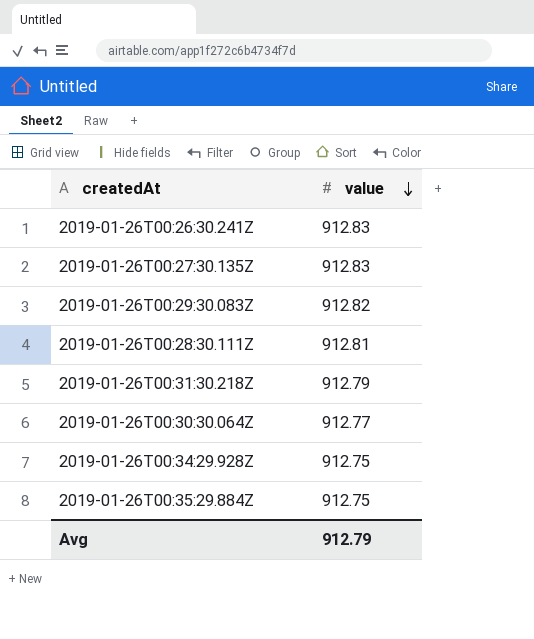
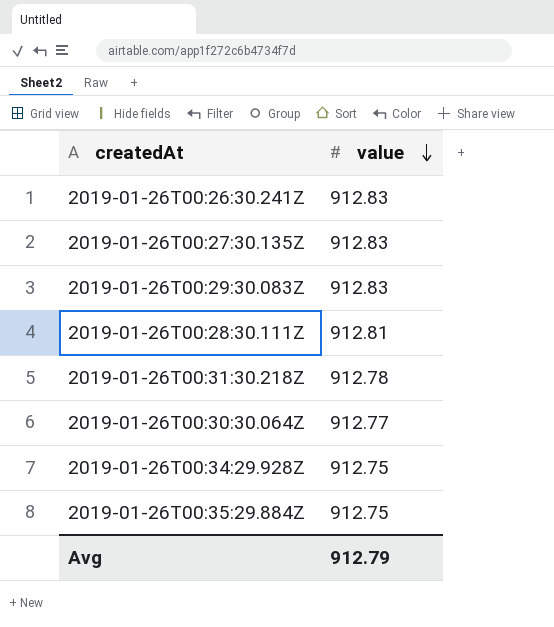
2019-01-26T00:29:30.083Z | value: 912.82 -> 912.83
2019-01-26T00:31:30.218Z | value: 912.79 -> 912.78

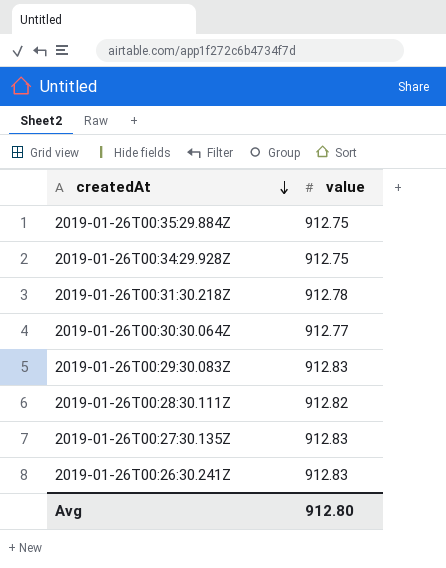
row order: value descending -> createdAt descending
2019-01-26T00:28:30.111Z | value: 912.81 -> 912.82
Avg | value: 912.79 -> 912.80

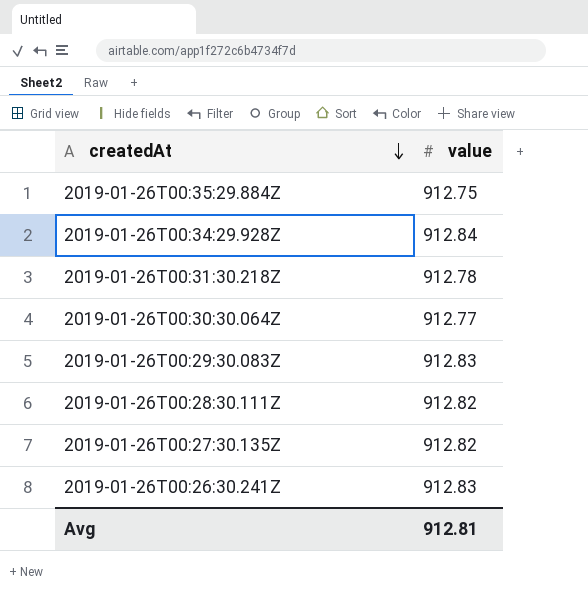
2019-01-26T00:34:29.928Z | value: 912.75 -> 912.84
2019-01-26T00:27:30.135Z | value: 912.83 -> 912.82
Avg | value: 912.80 -> 912.81

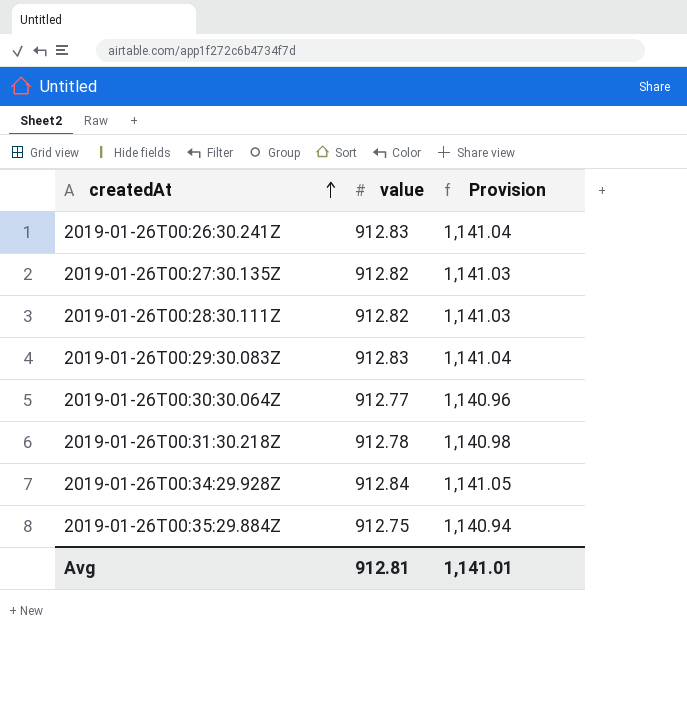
row order: createdAt descending -> createdAt ascending
column Provision | formula: none -> [value] * 1.25

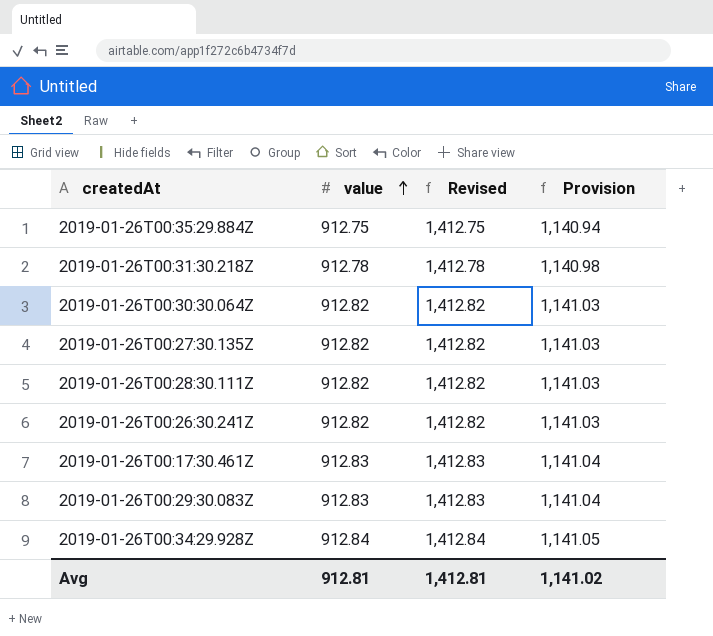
row order: createdAt ascending -> value ascending
column Revised | formula: none -> [value] + 500
2019-01-26T00:30:30.064Z | value: 912.77 -> 912.82
2019-01-26T00:30:30.064Z | Provision: 1,140.96 -> 1,141.03
2019-01-26T00:26:30.241Z | value: 912.83 -> 912.82
2019-01-26T00:26:30.241Z | Provision: 1,141.04 -> 1,141.03
row 2019-01-26T00:17:30.461Z: none -> 912.83 | 1,412.83 | 1,141.04
Avg | Provision: 1,141.01 -> 1,141.02

